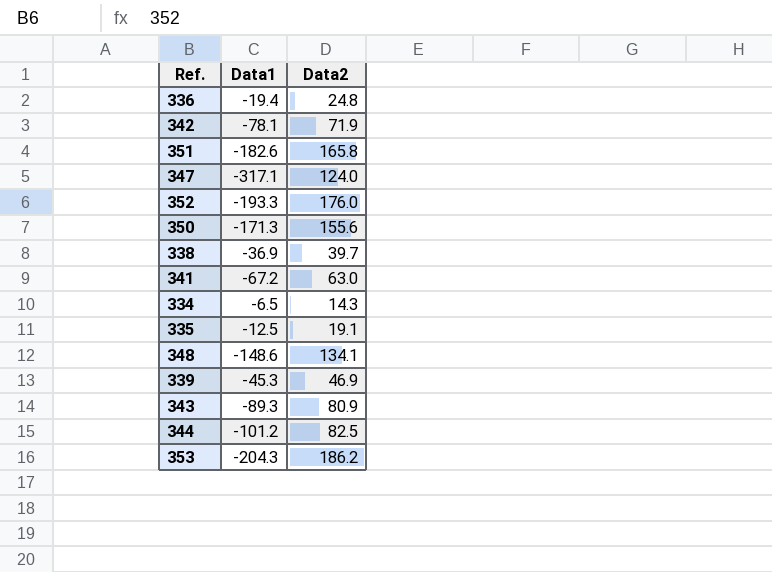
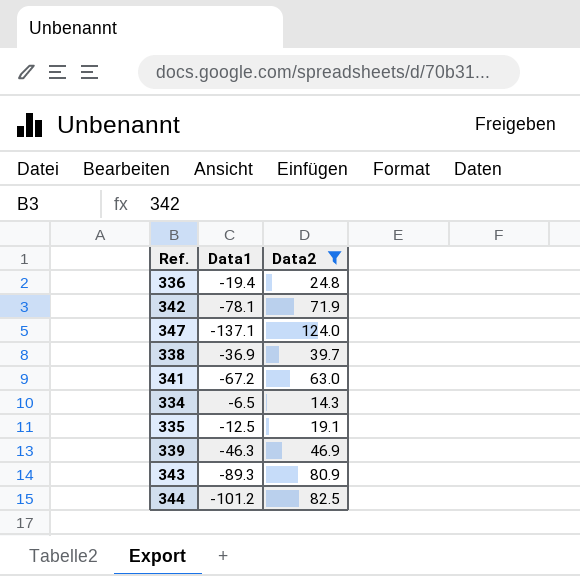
filter: none -> Data2 <= 124.0
347 | Data1: -317.1 -> -137.1
339 | Data1: -45.3 -> -46.3

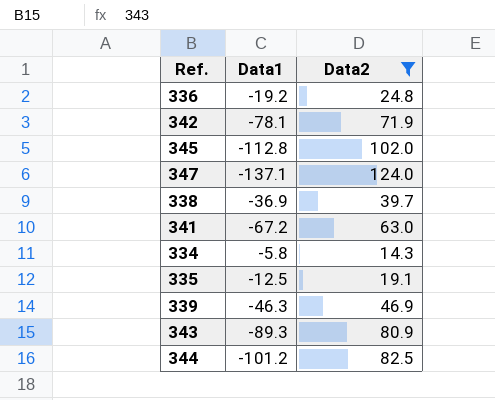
336 | Data1: -19.4 -> -19.2
row 345: none -> -112.8 | 102.0
334 | Data1: -6.5 -> -5.8

